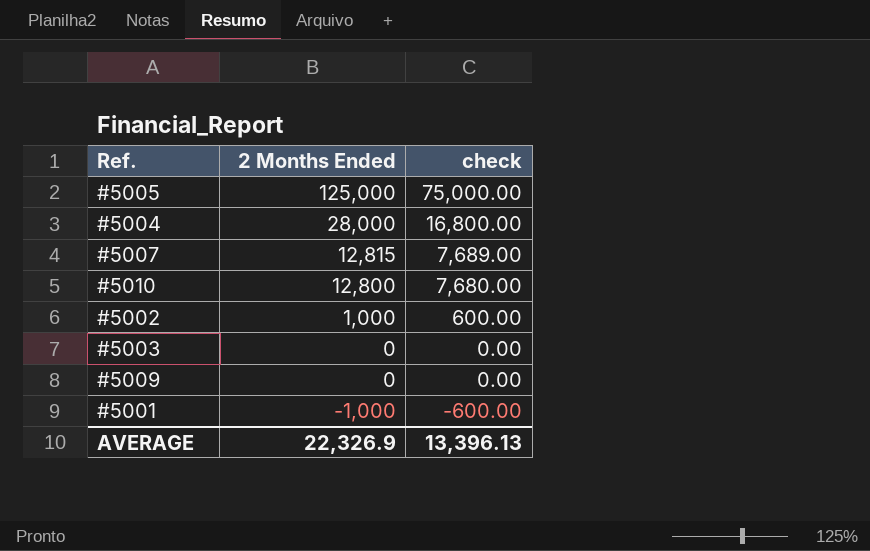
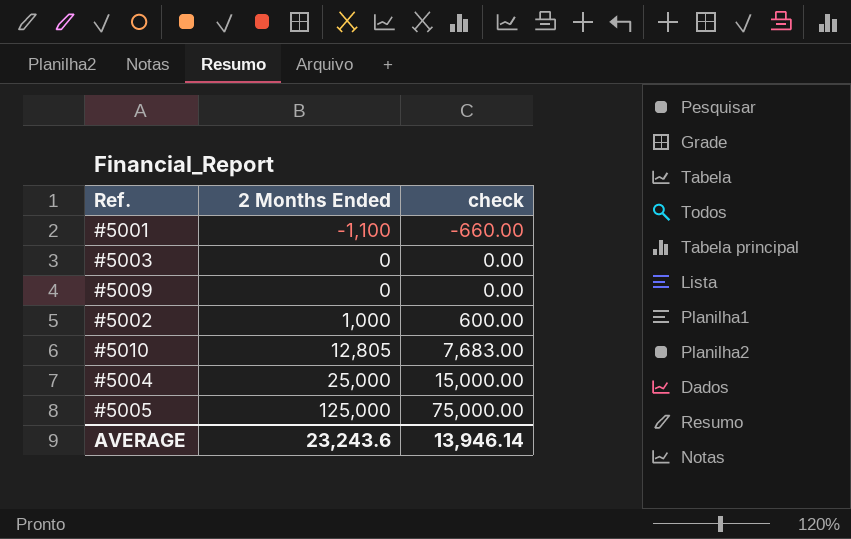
row order: 2 Months Ended descending -> 2 Months Ended ascending
row #5007: 12,815 | 7,689.00 -> none
#5001 | 2 Months Ended: -1,000 -> -1,100
#5001 | check: -600.00 -> -660.00
#5010 | 2 Months Ended: 12,800 -> 12,805
#5010 | check: 7,680.00 -> 7,683.00
#5004 | 2 Months Ended: 28,000 -> 25,000
#5004 | check: 16,800.00 -> 15,000.00
AVERAGE | 2 Months Ended: 22,326.9 -> 23,243.6
AVERAGE | check: 13,396.13 -> 13,946.14

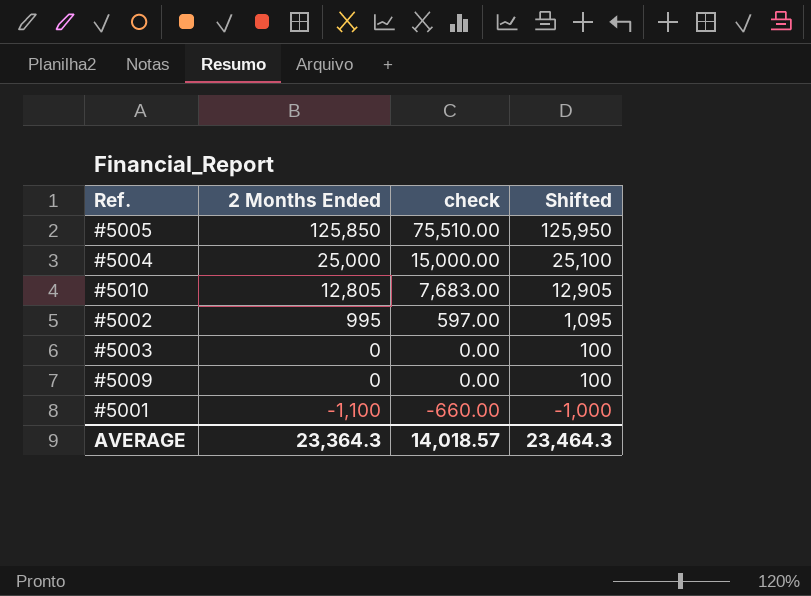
row order: 2 Months Ended ascending -> 2 Months Ended descending
column Shifted | formula: none -> [2 Months Ended] + 100
#5005 | 2 Months Ended: 125,000 -> 125,850
#5005 | check: 75,000.00 -> 75,510.00
#5002 | 2 Months Ended: 1,000 -> 995
#5002 | check: 600.00 -> 597.00
AVERAGE | 2 Months Ended: 23,243.6 -> 23,364.3
AVERAGE | check: 13,946.14 -> 14,018.57

